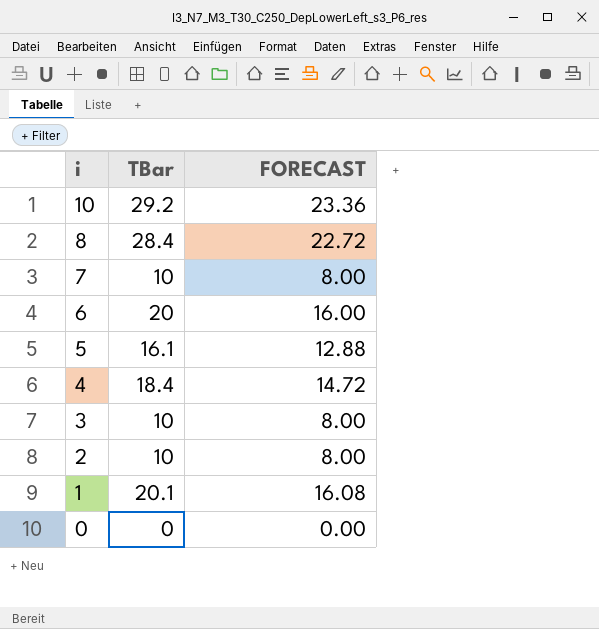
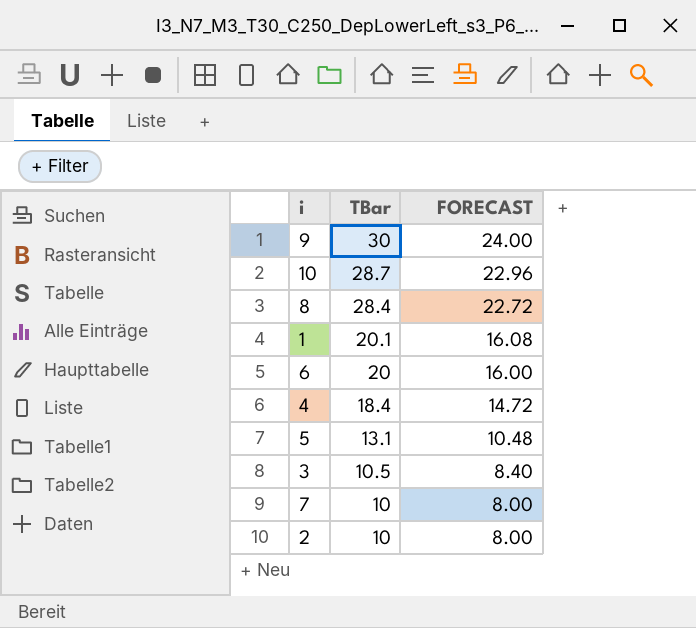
row order: i descending -> TBar descending
row 0: 0 | 0.00 -> none
row 9: none -> 30 | 24.00
10 | TBar: 29.2 -> 28.7
10 | FORECAST: 23.36 -> 22.96
5 | TBar: 16.1 -> 13.1
5 | FORECAST: 12.88 -> 10.48
3 | TBar: 10 -> 10.5
3 | FORECAST: 8.00 -> 8.40

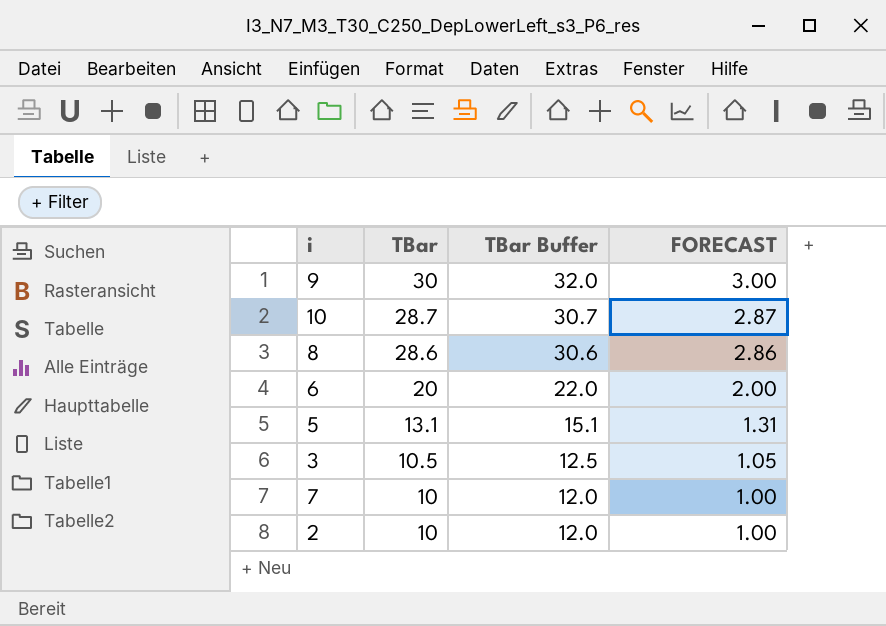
column TBar Buffer | formula: none -> [TBar] + 2
column FORECAST | formula: [TBar] * 0.8 -> [TBar] * 0.1
row 1: 20.1 | 16.08 -> none
row 4: 18.4 | 14.72 -> none
8 | TBar: 28.4 -> 28.6

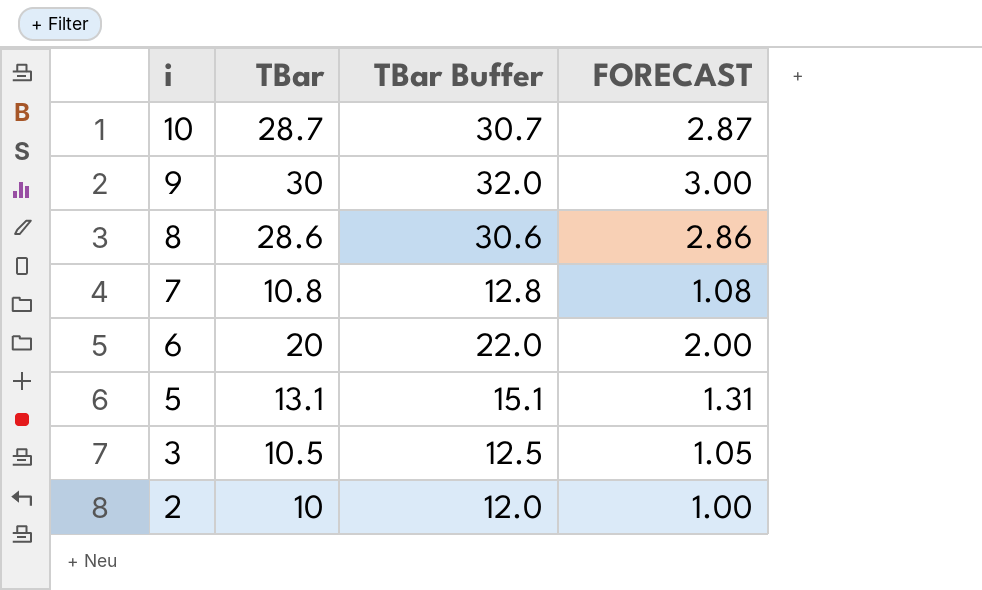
row order: TBar descending -> i descending
7 | TBar: 10 -> 10.8
7 | TBar Buffer: 12.0 -> 12.8
7 | FORECAST: 1.00 -> 1.08

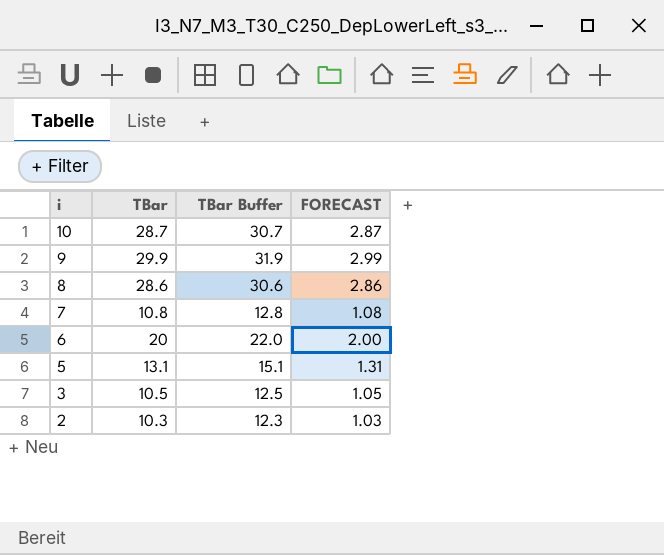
9 | TBar: 30 -> 29.9
9 | TBar Buffer: 32.0 -> 31.9
9 | FORECAST: 3.00 -> 2.99
2 | TBar: 10 -> 10.3
2 | TBar Buffer: 12.0 -> 12.3
2 | FORECAST: 1.00 -> 1.03

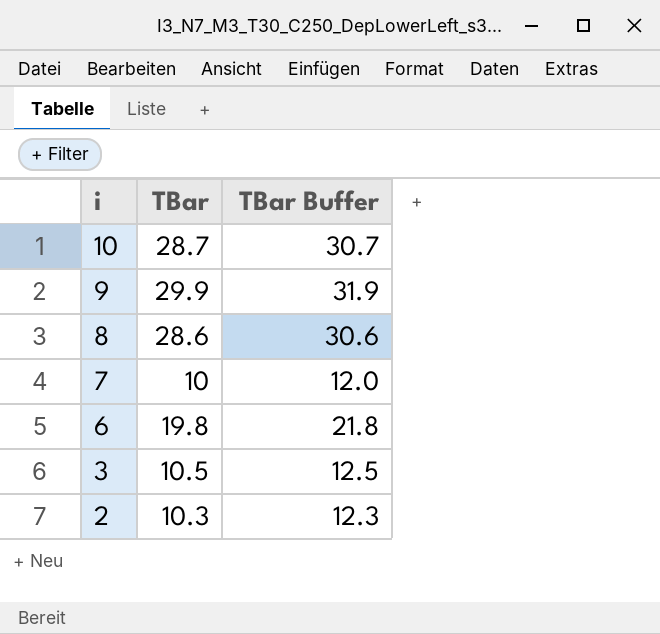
column FORECAST | formula: [TBar] * 0.1 -> none
row 5: 13.1 | 15.1 | 1.31 -> none
7 | TBar: 10.8 -> 10
7 | TBar Buffer: 12.8 -> 12.0
6 | TBar: 20 -> 19.8
6 | TBar Buffer: 22.0 -> 21.8

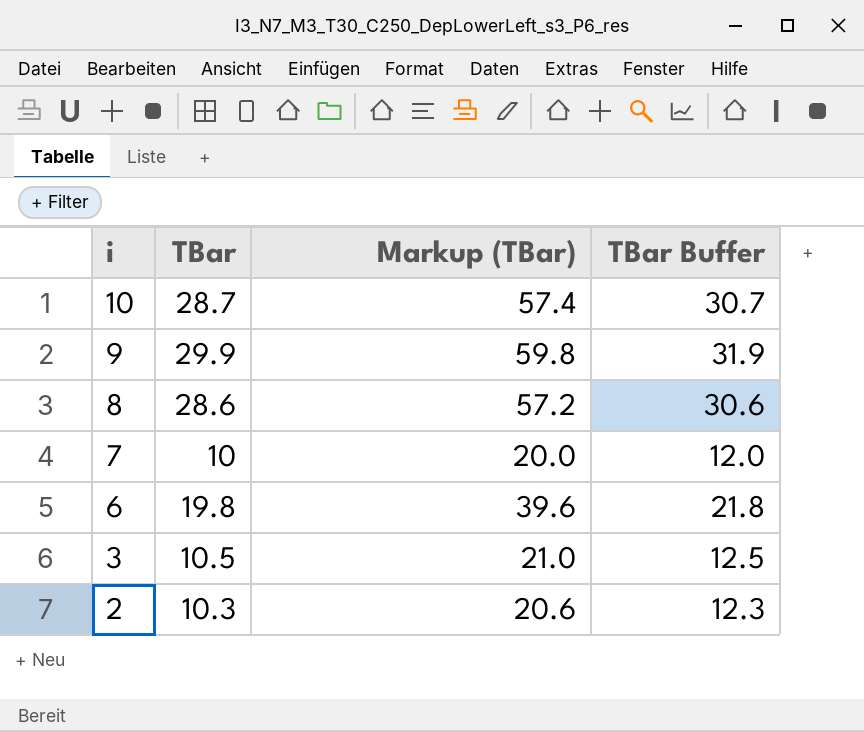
column Markup (TBar) | formula: none -> [TBar] * 2

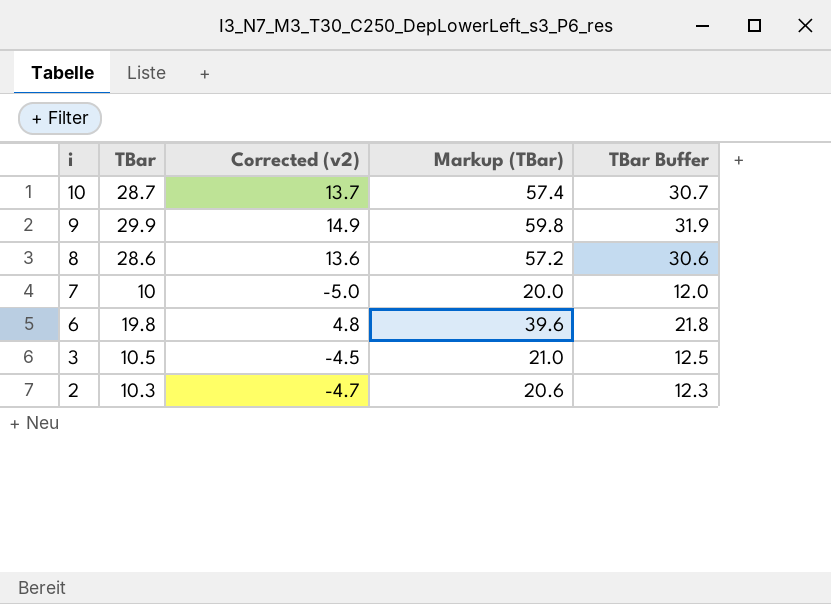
column Corrected (v2) | formula: none -> [TBar] - 15

